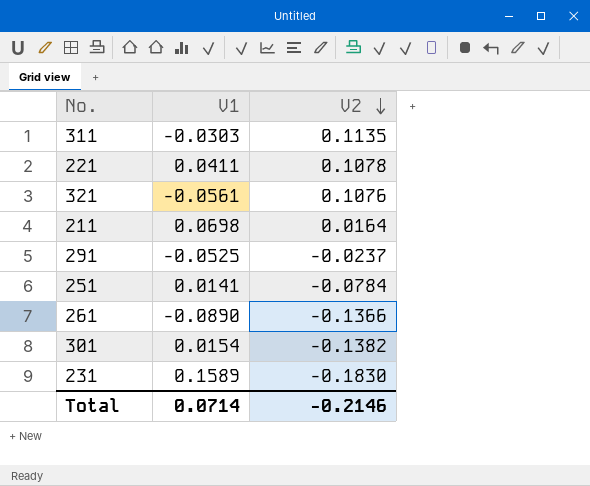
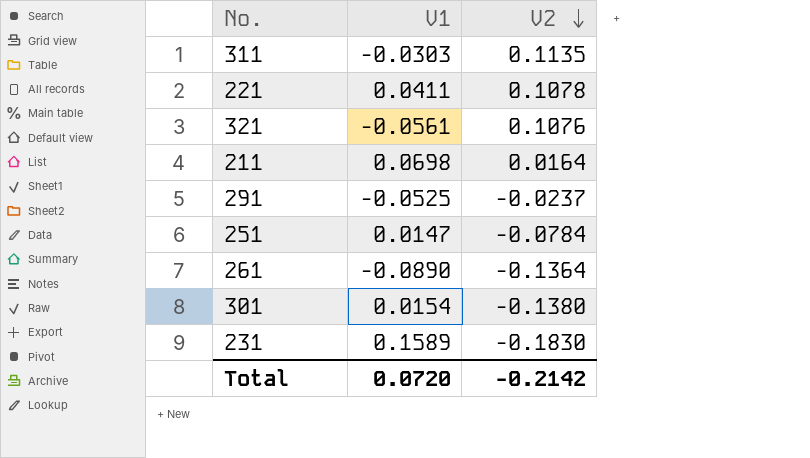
251 | V1: 0.0141 -> 0.0147
261 | V2: -0.1366 -> -0.1364
301 | V2: -0.1382 -> -0.1380
Total | V1: 0.0714 -> 0.0720
Total | V2: -0.2146 -> -0.2142

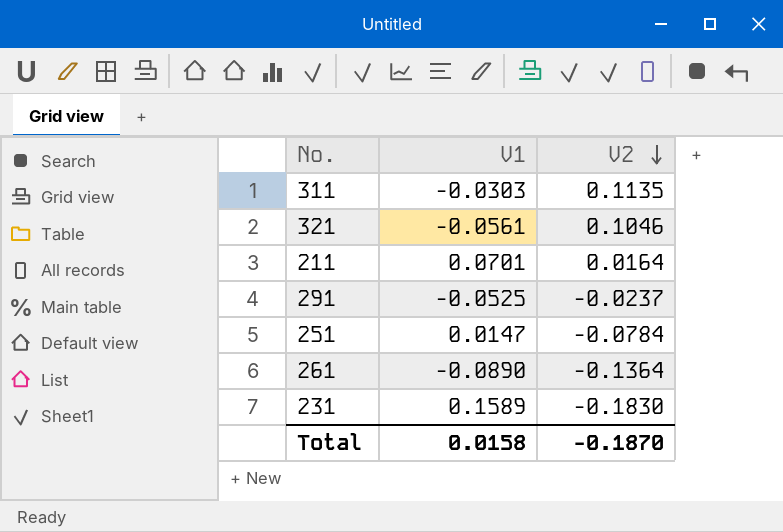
row 221: 0.0411 | 0.1078 -> none
row 301: 0.0154 | -0.1380 -> none
321 | V2: 0.1076 -> 0.1046
211 | V1: 0.0698 -> 0.0701
Total | V1: 0.0720 -> 0.0158
Total | V2: -0.2142 -> -0.1870

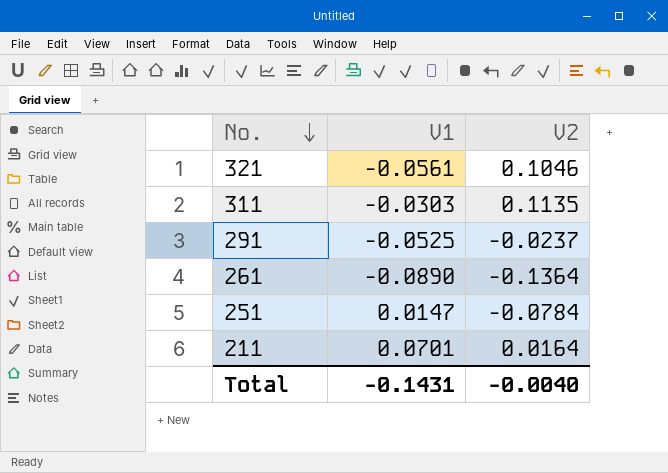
row order: V2 descending -> No. descending
row 231: 0.1589 | -0.1830 -> none
Total | V1: 0.0158 -> -0.1431
Total | V2: -0.1870 -> -0.0040

